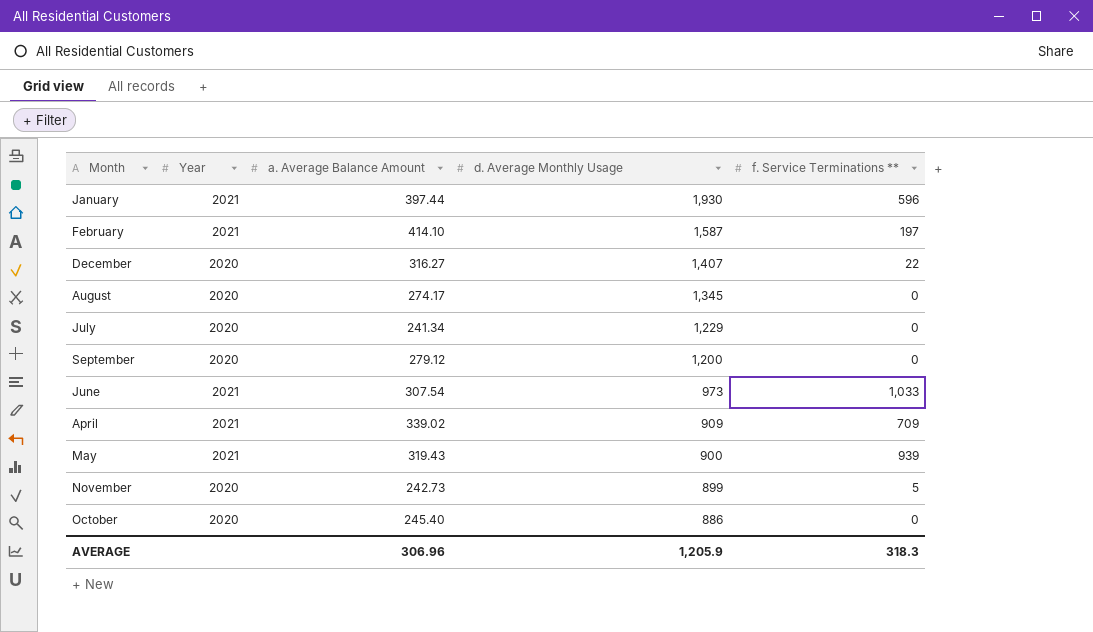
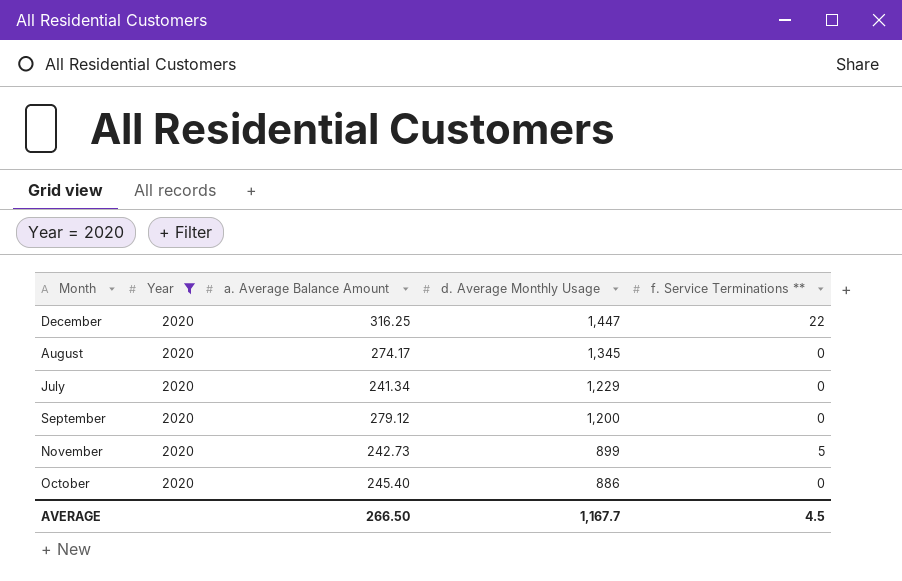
filter: none -> Year = 2020
December | a. Average Balance Amount: 316.27 -> 316.25
December | d. Average Monthly Usage: 1,407 -> 1,447
AVERAGE | a. Average Balance Amount: 306.96 -> 266.50
AVERAGE | d. Average Monthly Usage: 1,205.9 -> 1,167.7
AVERAGE | f. Service Terminations **: 318.3 -> 4.5

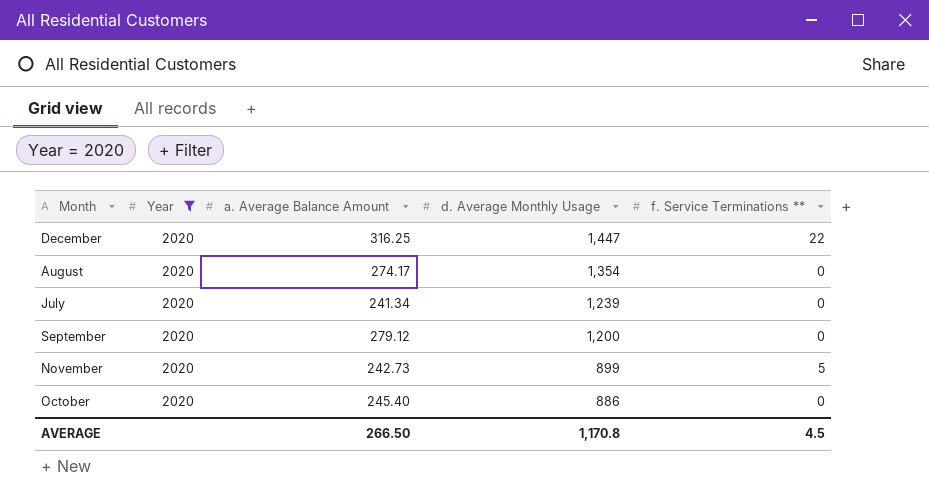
August | d. Average Monthly Usage: 1,345 -> 1,354
July | d. Average Monthly Usage: 1,229 -> 1,239
AVERAGE | d. Average Monthly Usage: 1,167.7 -> 1,170.8

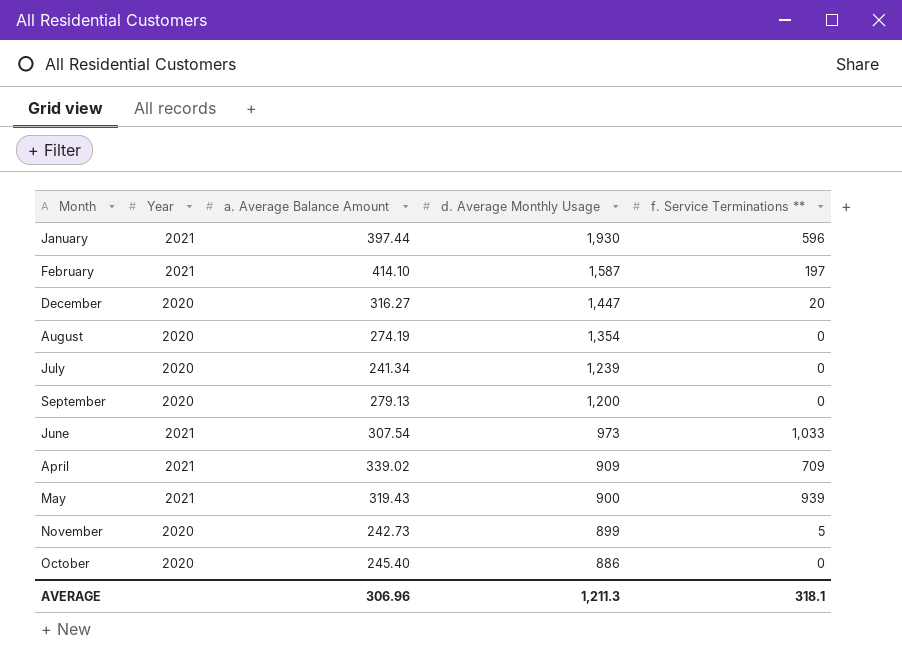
filter: Year = 2020 -> none
December | a. Average Balance Amount: 316.25 -> 316.27
December | f. Service Terminations **: 22 -> 20
August | a. Average Balance Amount: 274.17 -> 274.19
September | a. Average Balance Amount: 279.12 -> 279.13
AVERAGE | a. Average Balance Amount: 266.50 -> 306.96
AVERAGE | d. Average Monthly Usage: 1,170.8 -> 1,211.3
AVERAGE | f. Service Terminations **: 4.5 -> 318.1

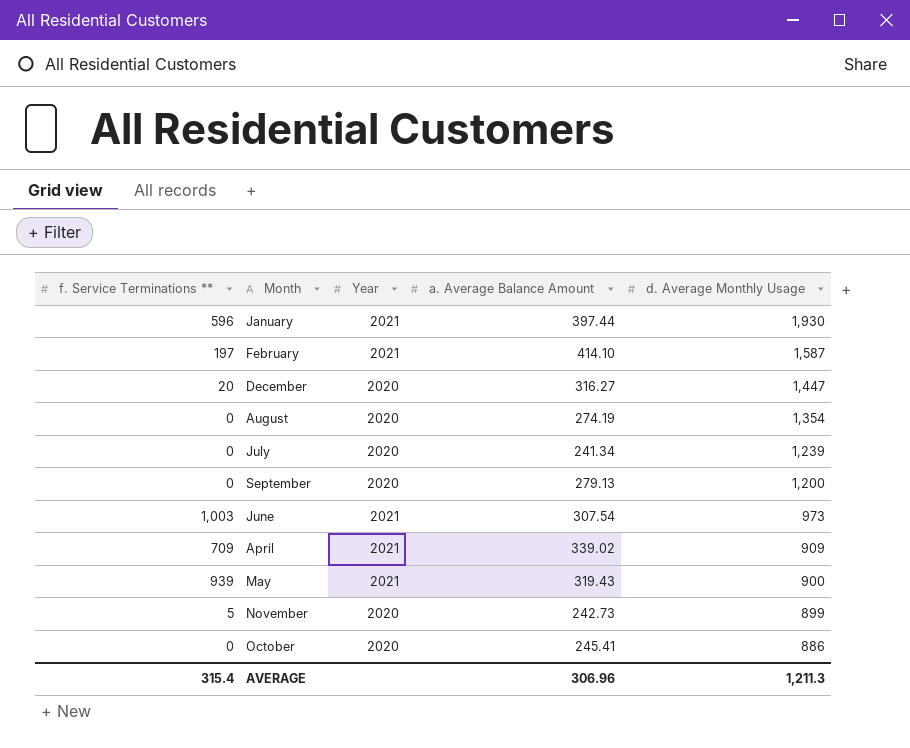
column f. Service Terminations ** | position: 5 -> 1
June | f. Service Terminations **: 1,033 -> 1,003
October | a. Average Balance Amount: 245.40 -> 245.41
AVERAGE | f. Service Terminations **: 318.1 -> 315.4

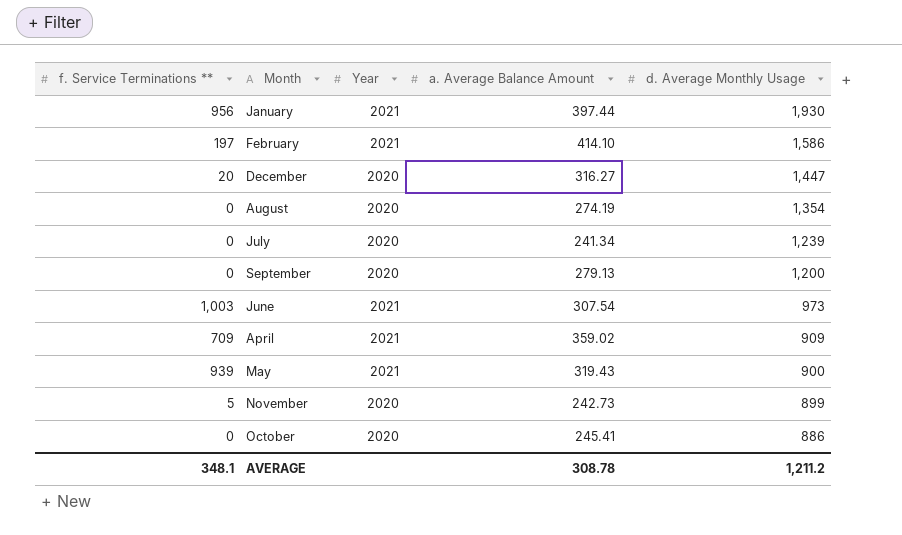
January | f. Service Terminations **: 596 -> 956
February | d. Average Monthly Usage: 1,587 -> 1,586
April | a. Average Balance Amount: 339.02 -> 359.02
AVERAGE | f. Service Terminations **: 315.4 -> 348.1
AVERAGE | a. Average Balance Amount: 306.96 -> 308.78
AVERAGE | d. Average Monthly Usage: 1,211.3 -> 1,211.2

